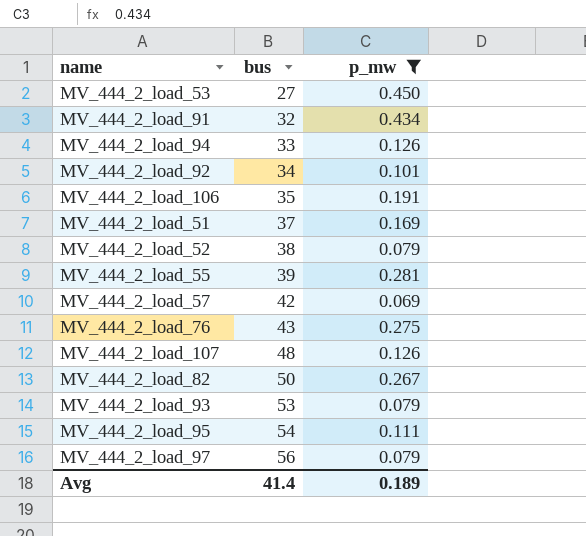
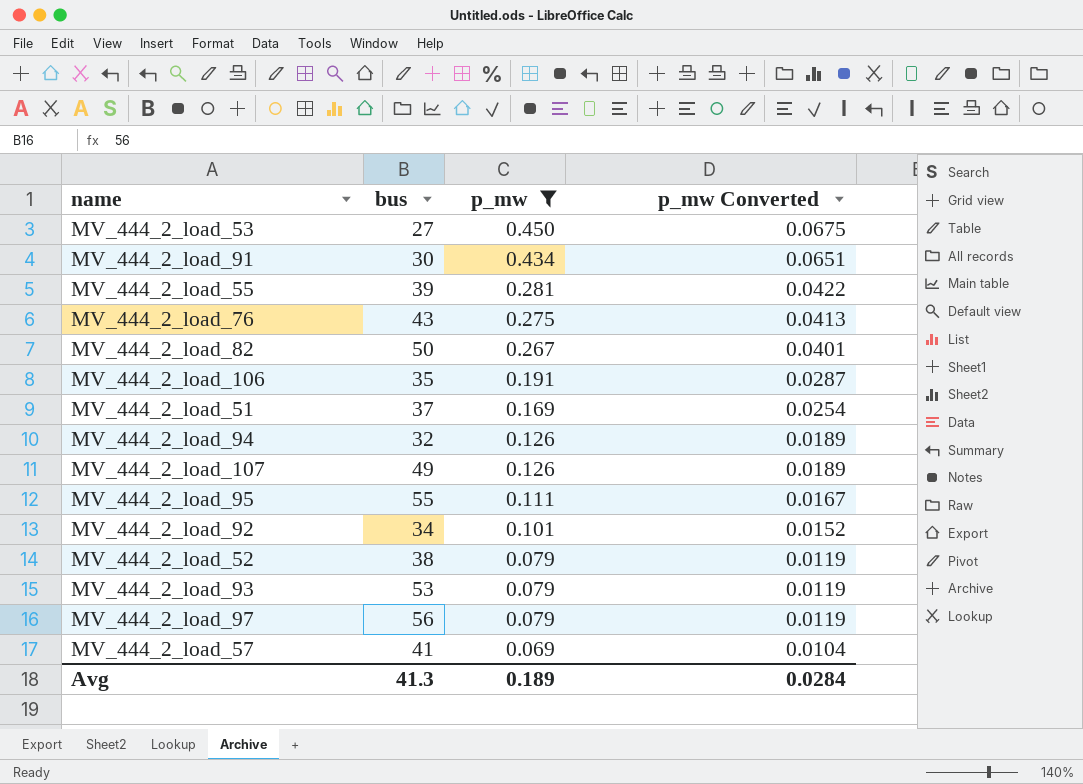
row order: bus ascending -> p_mw descending
column p_mw Converted | formula: none -> [p_mw] * 0.15
MV_444_2_load_91 | bus: 32 -> 30
MV_444_2_load_94 | bus: 33 -> 32
MV_444_2_load_107 | bus: 48 -> 49
MV_444_2_load_95 | bus: 54 -> 55
MV_444_2_load_57 | bus: 42 -> 41
Avg | bus: 41.4 -> 41.3

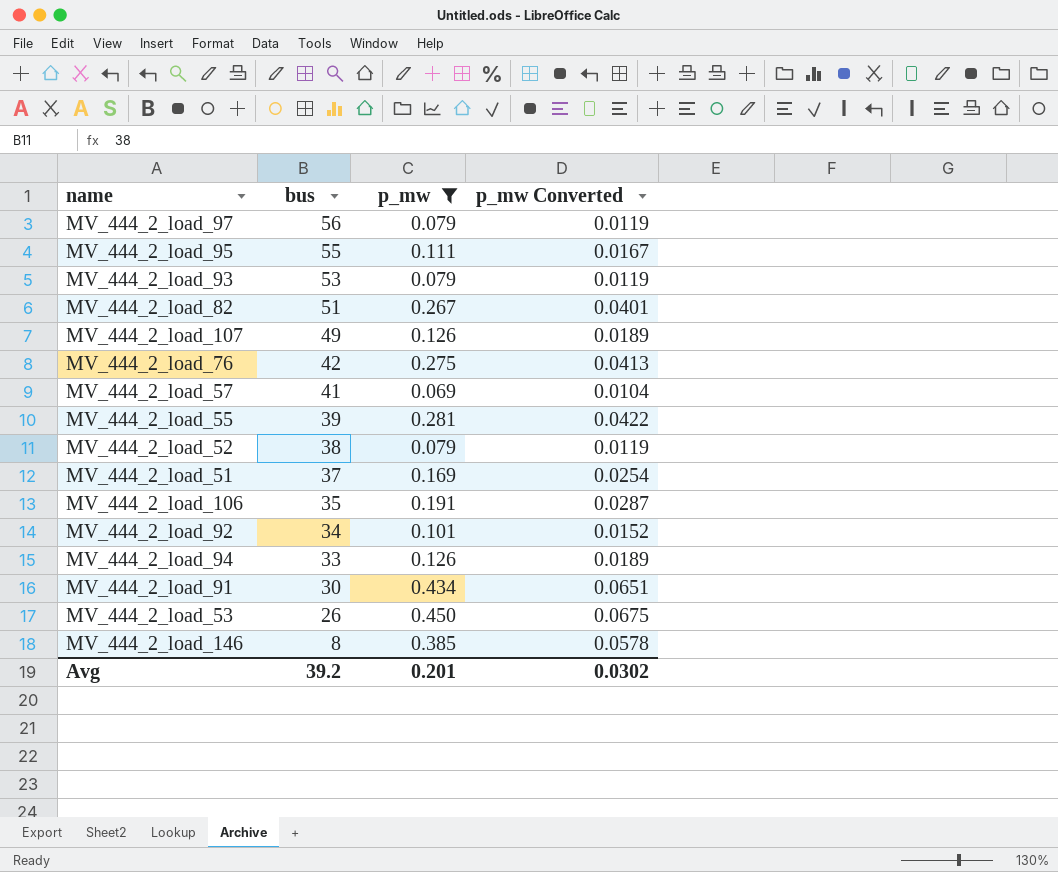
row order: p_mw descending -> bus descending
MV_444_2_load_82 | bus: 50 -> 51
MV_444_2_load_76 | bus: 43 -> 42
MV_444_2_load_94 | bus: 32 -> 33
MV_444_2_load_53 | bus: 27 -> 26
row MV_444_2_load_146: none -> 8 | 0.385 | 0.0578
Avg | bus: 41.3 -> 39.2
Avg | p_mw: 0.189 -> 0.201
Avg | p_mw Converted: 0.0284 -> 0.0302

